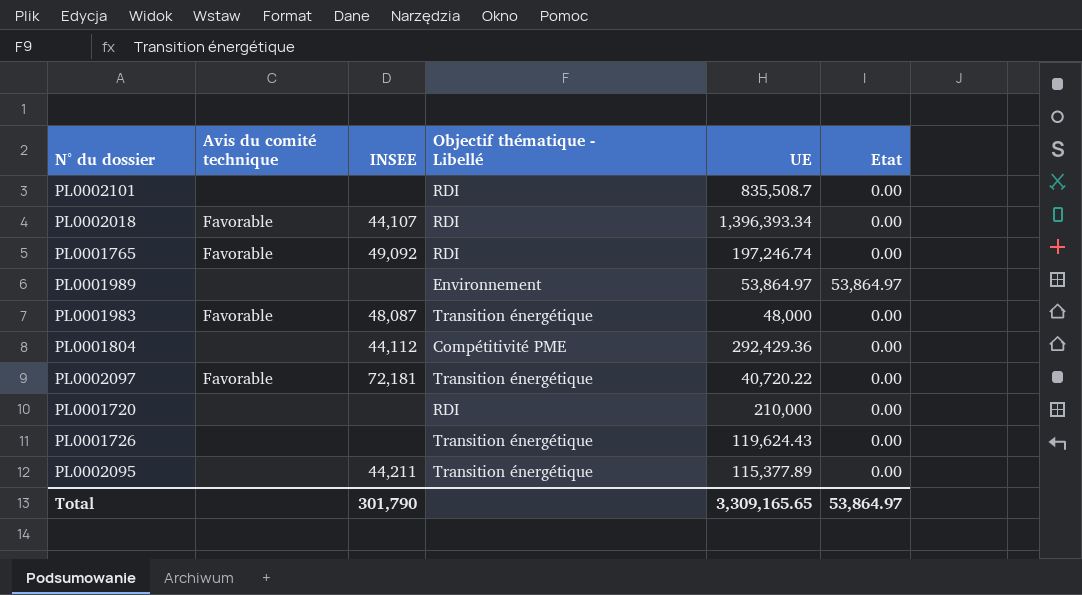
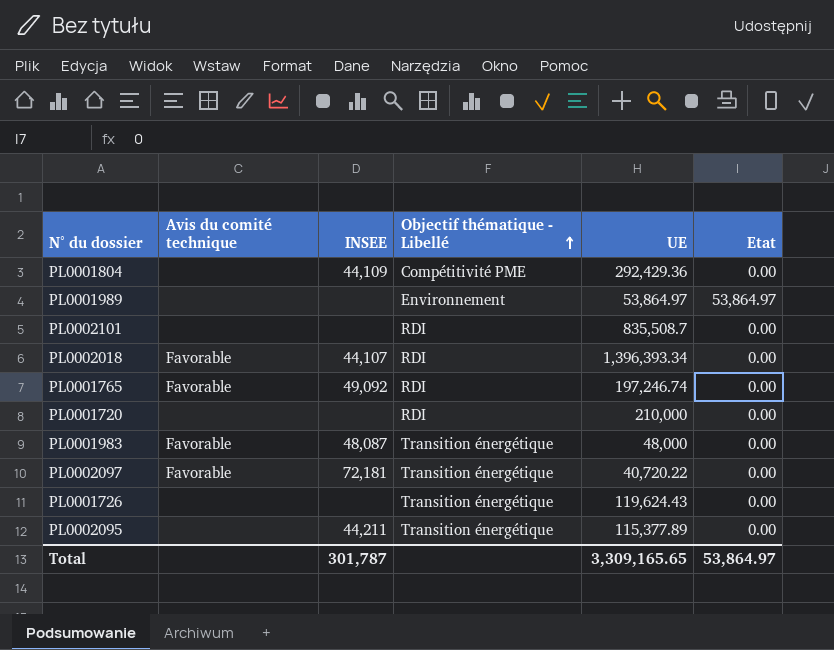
row order: none -> Objectif thématique - Libellé ascending
PL0001804 | INSEE: 44,112 -> 44,109
Total | INSEE: 301,790 -> 301,787

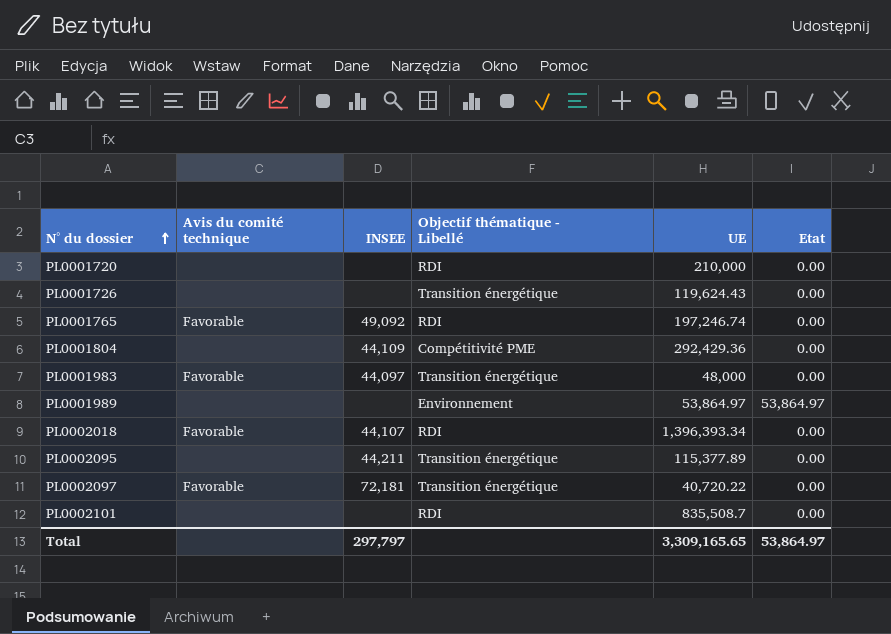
row order: Objectif thématique - Libellé ascending -> N° du dossier ascending
PL0001983 | INSEE: 48,087 -> 44,097
Total | INSEE: 301,787 -> 297,797

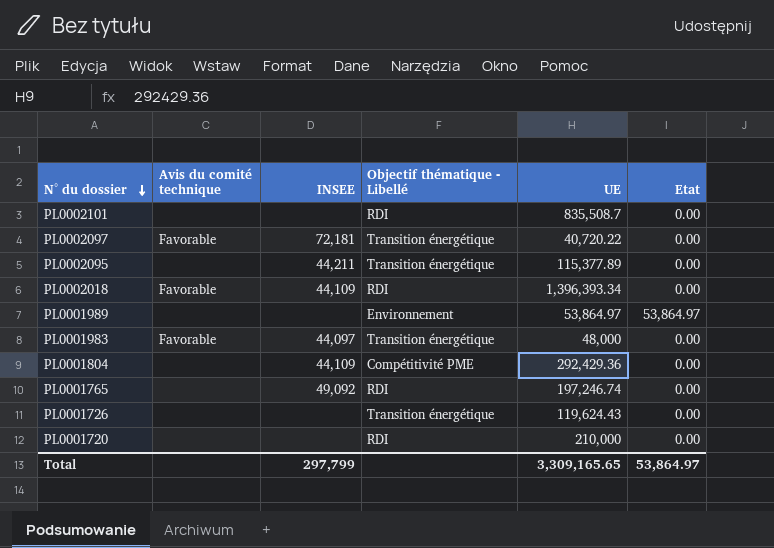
row order: N° du dossier ascending -> N° du dossier descending
PL0002018 | INSEE: 44,107 -> 44,109
PL0001765 | Avis du comité technique: Favorable -> none
Total | INSEE: 297,797 -> 297,799

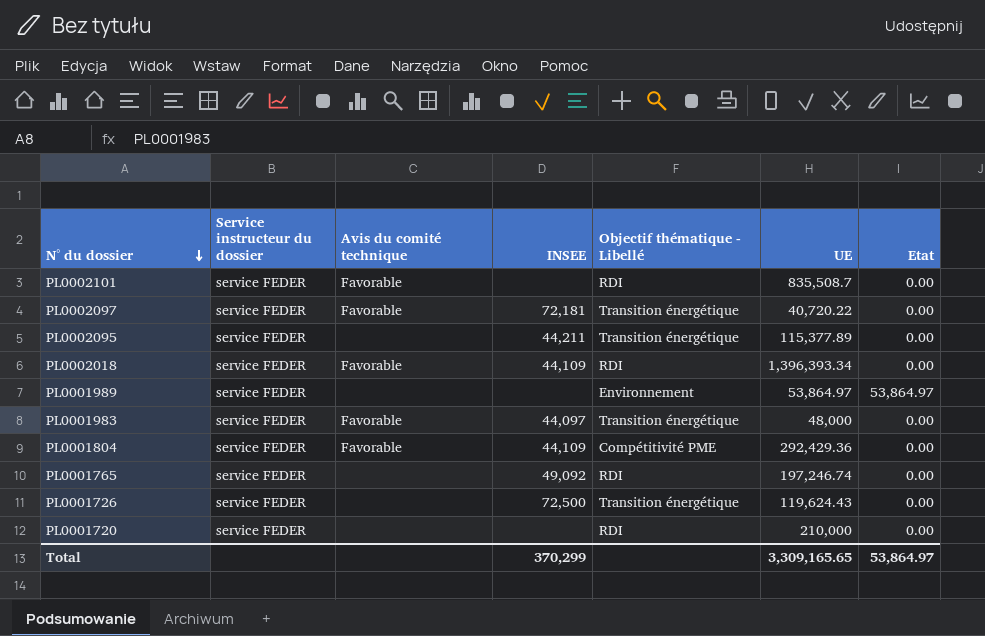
column Service instructeur du dossier | position: none -> 2
PL0002101 | Avis du comité technique: none -> Favorable
PL0001804 | Avis du comité technique: none -> Favorable
PL0001726 | INSEE: none -> 72,500
Total | INSEE: 297,799 -> 370,299

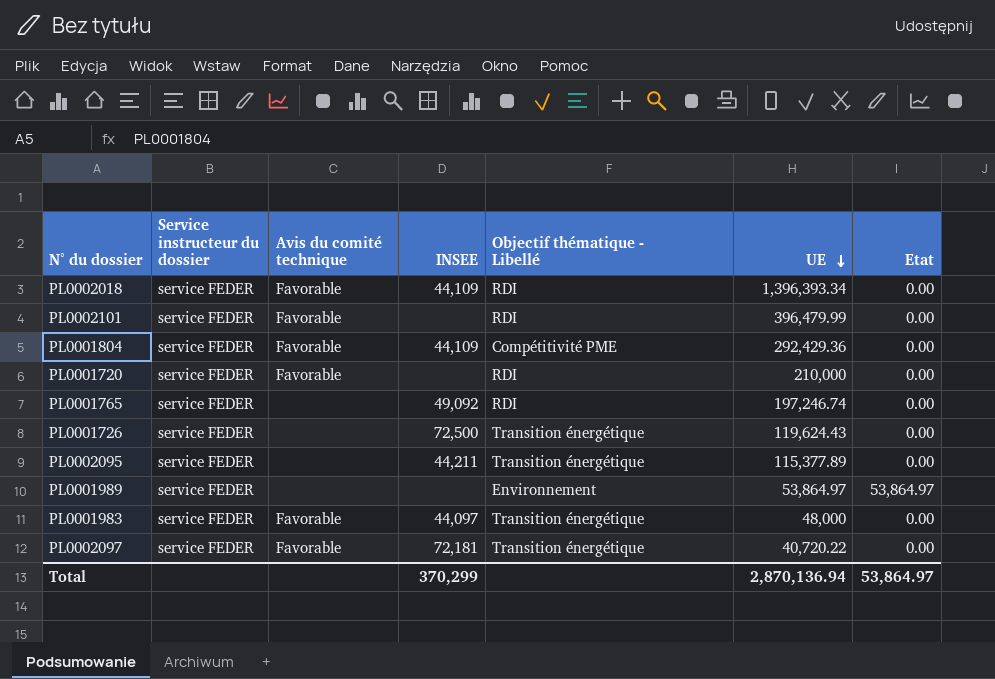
row order: N° du dossier descending -> UE descending
PL0002101 | UE: 835,508.7 -> 396,479.99
PL0001720 | Avis du comité technique: none -> Favorable
Total | UE: 3,309,165.65 -> 2,870,136.94

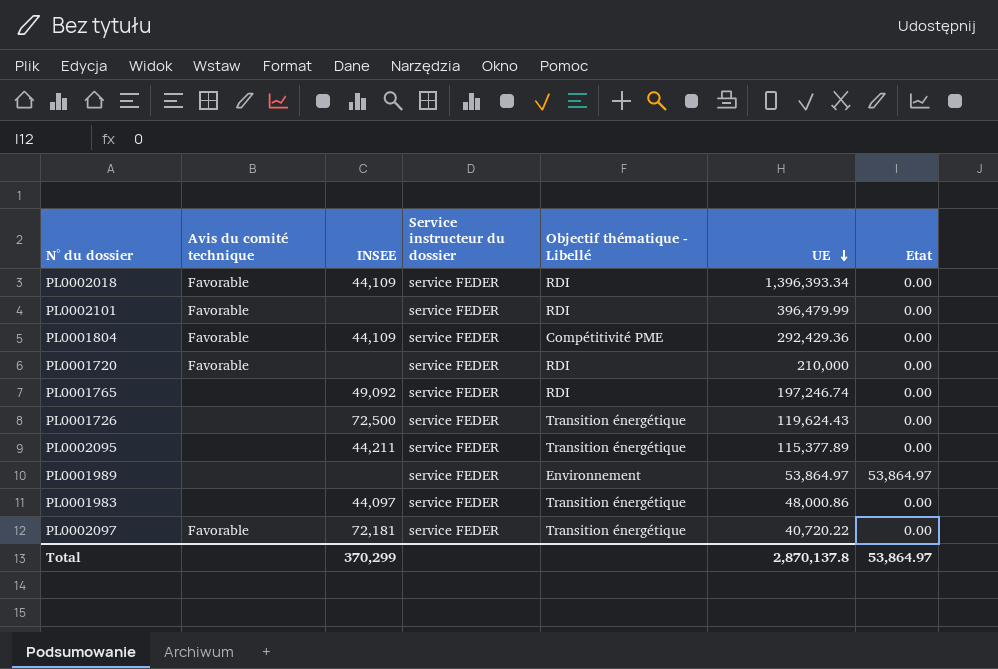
column Service instructeur du dossier | position: 2 -> 4
PL0001983 | Avis du comité technique: Favorable -> none
PL0001983 | UE: 48,000 -> 48,000.86
Total | UE: 2,870,136.94 -> 2,870,137.8

